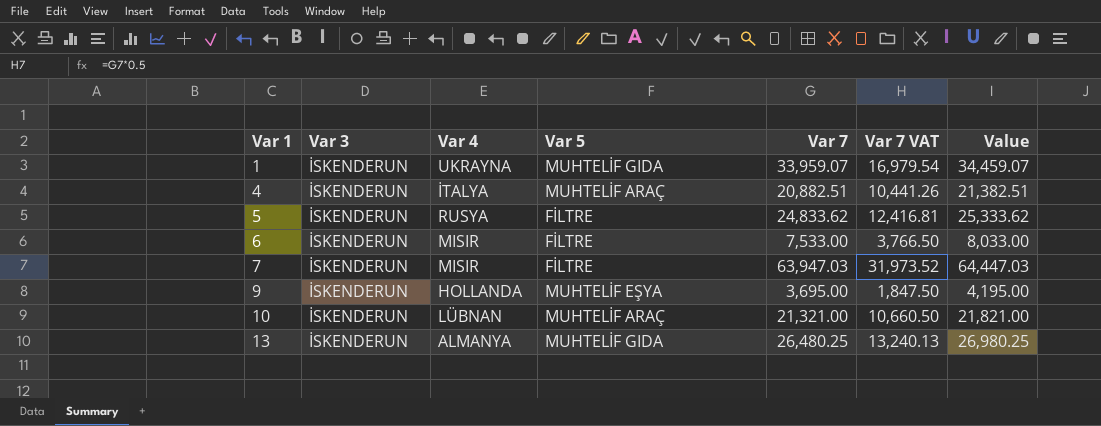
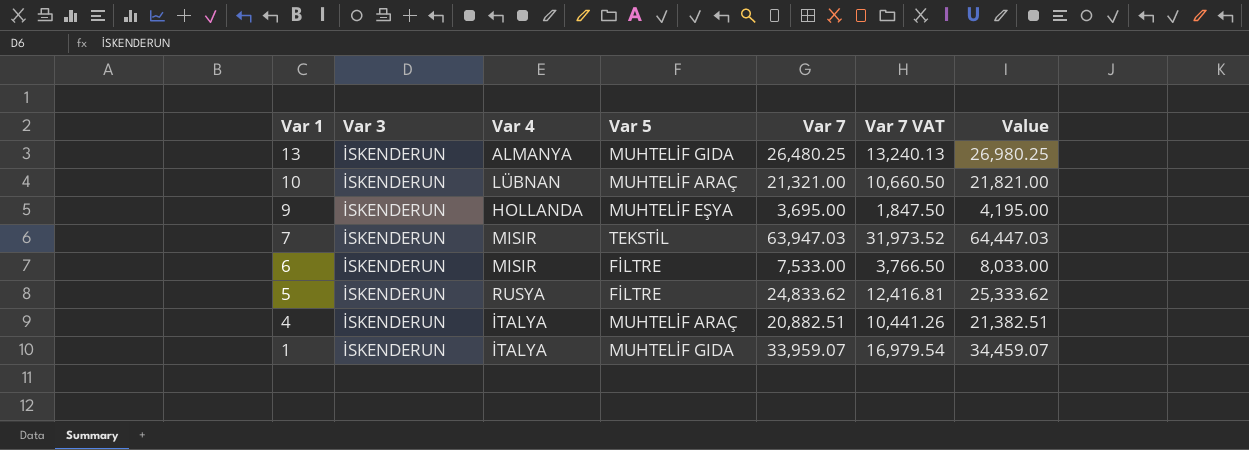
row order: Var 1 ascending -> Var 1 descending
7 | Var 5: FİLTRE -> TEKSTİL
1 | Var 4: UKRAYNA -> İTALYA

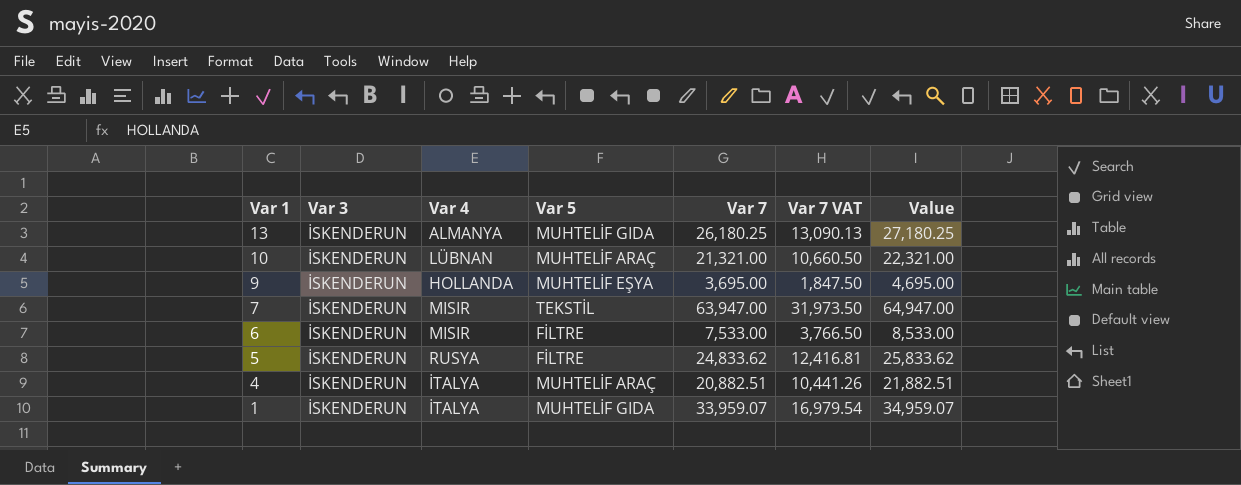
column Value | formula: [Var 7] + 500 -> [Var 7] + 1000
13 | Var 7: 26,480.25 -> 26,180.25
13 | Var 7 VAT: 13,240.13 -> 13,090.13
7 | Var 7: 63,947.03 -> 63,947.00
7 | Var 7 VAT: 31,973.52 -> 31,973.50

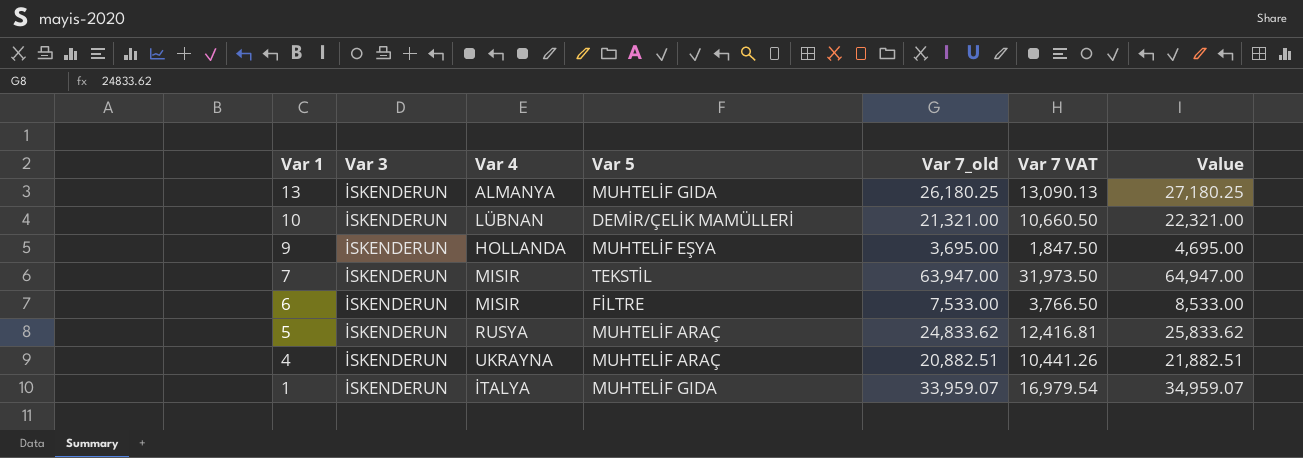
column name: Var 7 -> Var 7_old
10 | Var 5: MUHTELİF ARAÇ -> DEMİR/ÇELİK MAMÜLLERİ
5 | Var 5: FİLTRE -> MUHTELİF ARAÇ
4 | Var 4: İTALYA -> UKRAYNA

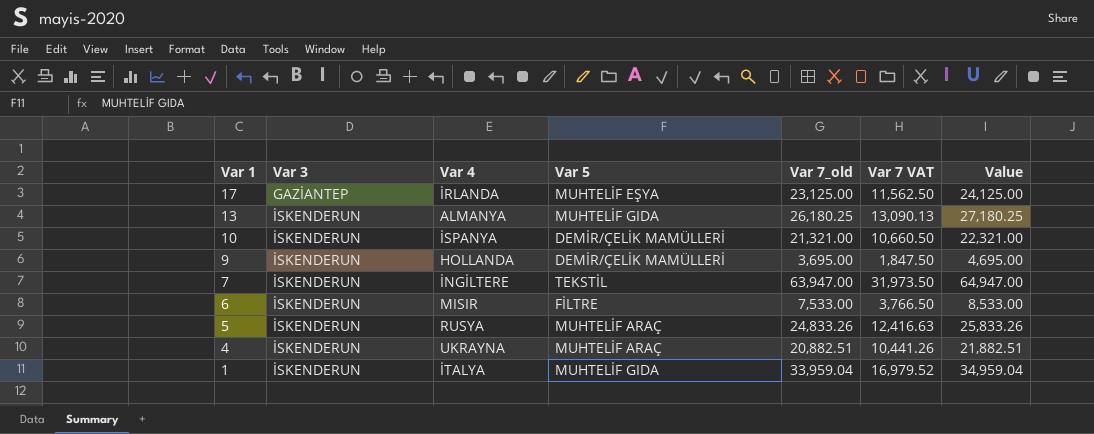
row 17: none -> GAZİANTEP | İRLANDA | MUHTELİF EŞYA | 23,125.00 | 11,562.50 | 24,125.00
10 | Var 4: LÜBNAN -> İSPANYA
9 | Var 5: MUHTELİF EŞYA -> DEMİR/ÇELİK MAMÜLLERİ
7 | Var 4: MISIR -> İNGİLTERE
5 | Var 7_old: 24,833.62 -> 24,833.26
5 | Var 7 VAT: 12,416.81 -> 12,416.63
5 | Value: 25,833.62 -> 25,833.26
1 | Var 7_old: 33,959.07 -> 33,959.04
1 | Var 7 VAT: 16,979.54 -> 16,979.52
1 | Value: 34,959.07 -> 34,959.04

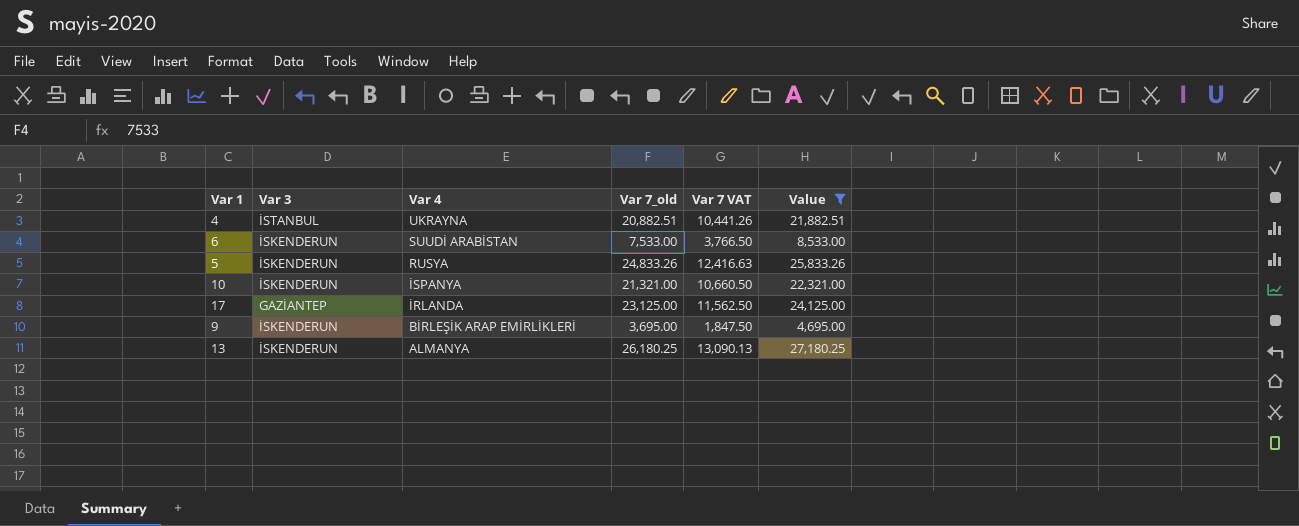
filter: none -> Value <= 27,180.25
row order: Var 1 descending -> Var 4 descending
column Var 5 | position: 4 -> none
4 | Var 3: İSKENDERUN -> İSTANBUL
6 | Var 4: MISIR -> SUUDİ ARABİSTAN
9 | Var 4: HOLLANDA -> BİRLEŞİK ARAP EMİRLİKLERİ

